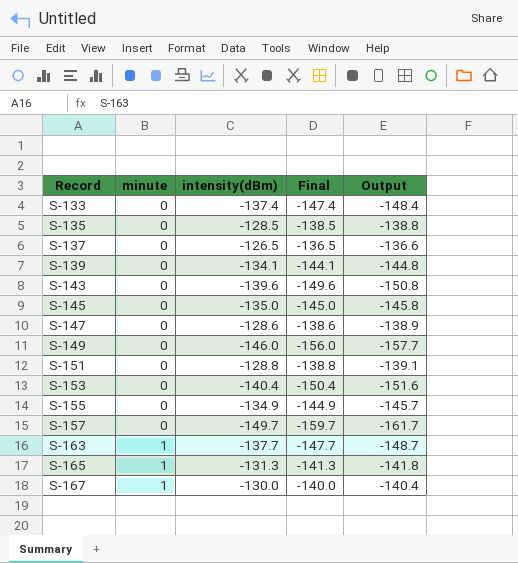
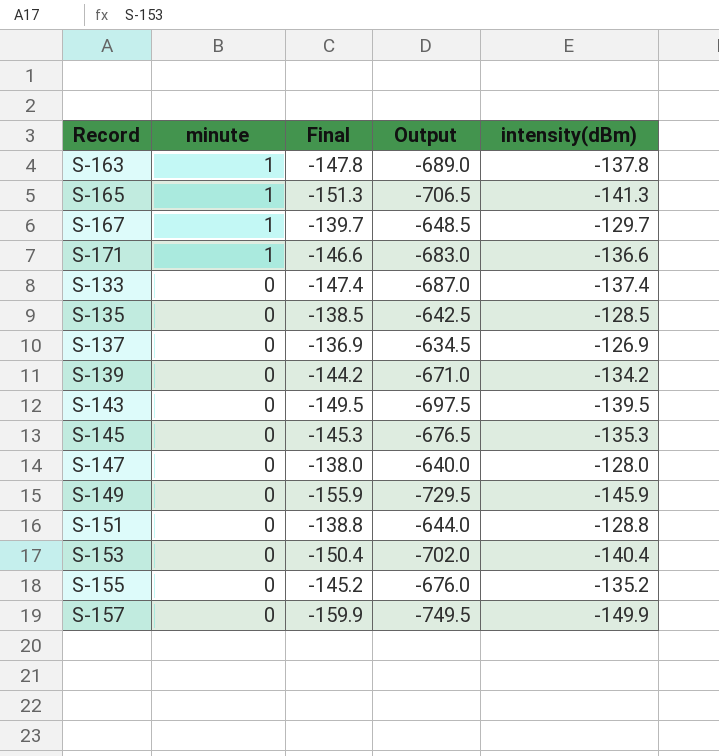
row order: Record ascending -> minute descending
column Output | formula: [intensity(dBm)] * 1.08 -> [intensity(dBm)] * 5
column intensity(dBm) | position: 3 -> 5
S-163 | Final: -147.7 -> -147.8
S-163 | intensity(dBm): -137.7 -> -137.8
S-165 | Final: -141.3 -> -151.3
S-165 | intensity(dBm): -131.3 -> -141.3
S-167 | Final: -140.0 -> -139.7
S-167 | intensity(dBm): -130.0 -> -129.7
row S-171: none -> 1 | -146.6 | -683.0 | -136.6
S-137 | Final: -136.5 -> -136.9
S-137 | intensity(dBm): -126.5 -> -126.9
S-139 | Final: -144.1 -> -144.2
S-139 | intensity(dBm): -134.1 -> -134.2
S-143 | Final: -149.6 -> -149.5
S-143 | intensity(dBm): -139.6 -> -139.5
S-145 | Final: -145.0 -> -145.3
S-145 | intensity(dBm): -135.0 -> -135.3
S-147 | Final: -138.6 -> -138.0
S-147 | intensity(dBm): -128.6 -> -128.0
S-149 | Final: -156.0 -> -155.9
S-149 | intensity(dBm): -146.0 -> -145.9
S-155 | Final: -144.9 -> -145.2
S-155 | intensity(dBm): -134.9 -> -135.2
S-157 | Final: -159.7 -> -159.9
S-157 | intensity(dBm): -149.7 -> -149.9

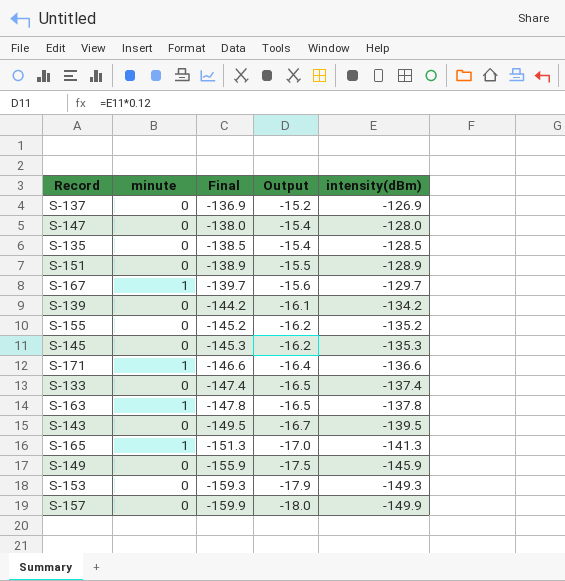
row order: minute descending -> Final descending
column Output | formula: [intensity(dBm)] * 5 -> [intensity(dBm)] * 0.12
S-151 | Final: -138.8 -> -138.9
S-151 | intensity(dBm): -128.8 -> -128.9
S-153 | Final: -150.4 -> -159.3
S-153 | intensity(dBm): -140.4 -> -149.3

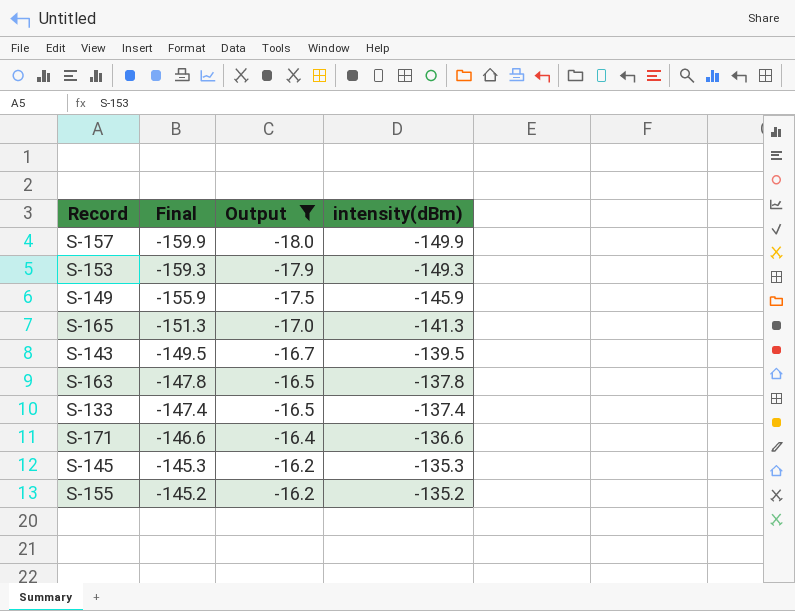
filter: none -> Output <= -16.2
row order: Final descending -> Final ascending
column minute | position: 2 -> none

